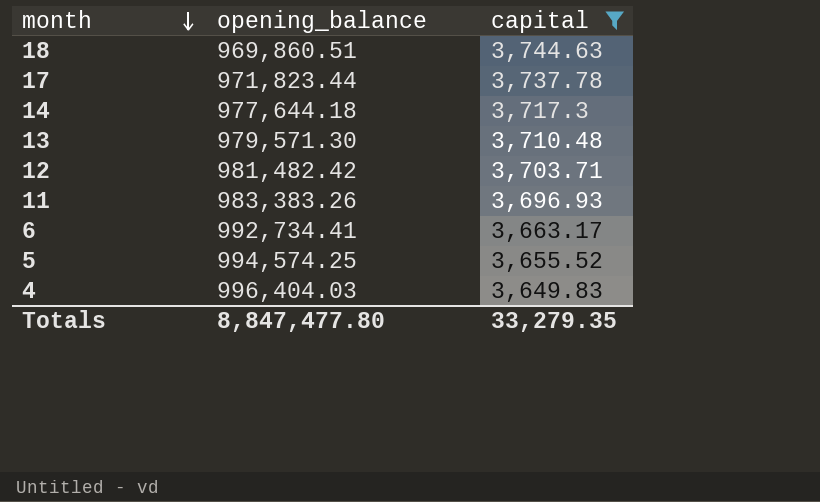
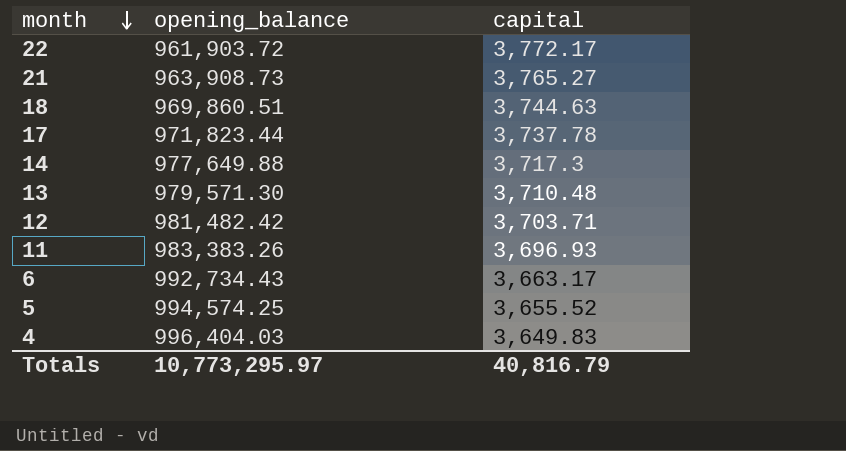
filter: capital <= 3,744.63 -> none
14 | opening_balance: 977,644.18 -> 977,649.88
6 | opening_balance: 992,734.41 -> 992,734.43
Totals | opening_balance: 8,847,477.80 -> 10,773,295.97
Totals | capital: 33,279.35 -> 40,816.79

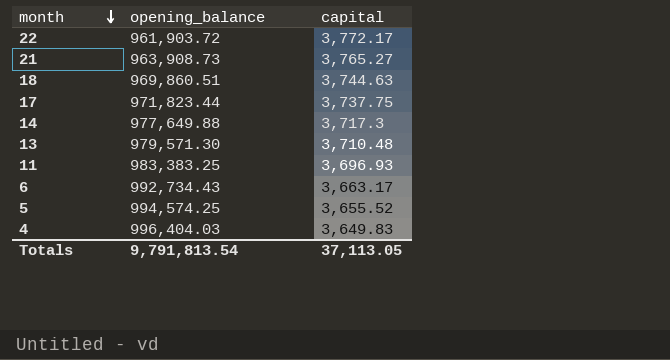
row 12: 981,482.42 | 3,703.71 -> none
17 | capital: 3,737.78 -> 3,737.75
11 | opening_balance: 983,383.26 -> 983,383.25
Totals | opening_balance: 10,773,295.97 -> 9,791,813.54
Totals | capital: 40,816.79 -> 37,113.05

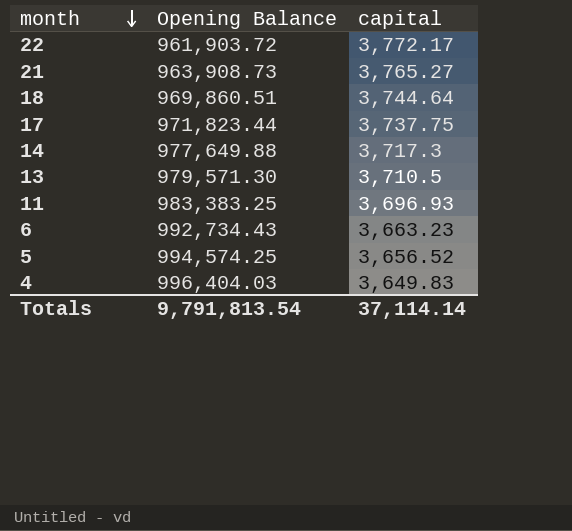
column name: opening_balance -> Opening Balance
18 | capital: 3,744.63 -> 3,744.64
13 | capital: 3,710.48 -> 3,710.5
6 | capital: 3,663.17 -> 3,663.23
5 | capital: 3,655.52 -> 3,656.52
Totals | capital: 37,113.05 -> 37,114.14

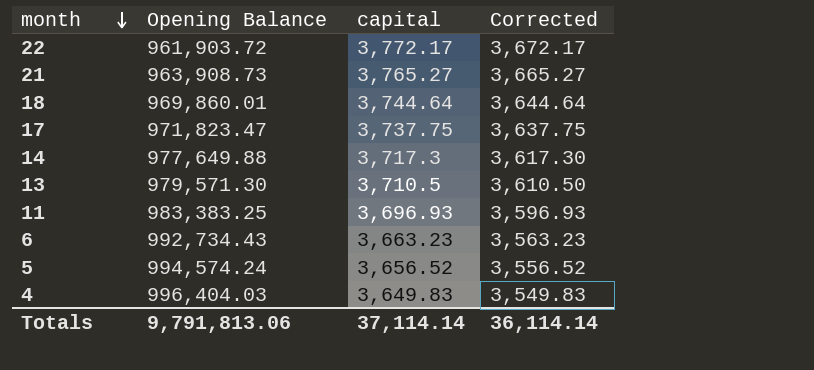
column Corrected | formula: none -> [capital] - 100
18 | Opening Balance: 969,860.51 -> 969,860.01
17 | Opening Balance: 971,823.44 -> 971,823.47
5 | Opening Balance: 994,574.25 -> 994,574.24
Totals | Opening Balance: 9,791,813.54 -> 9,791,813.06

